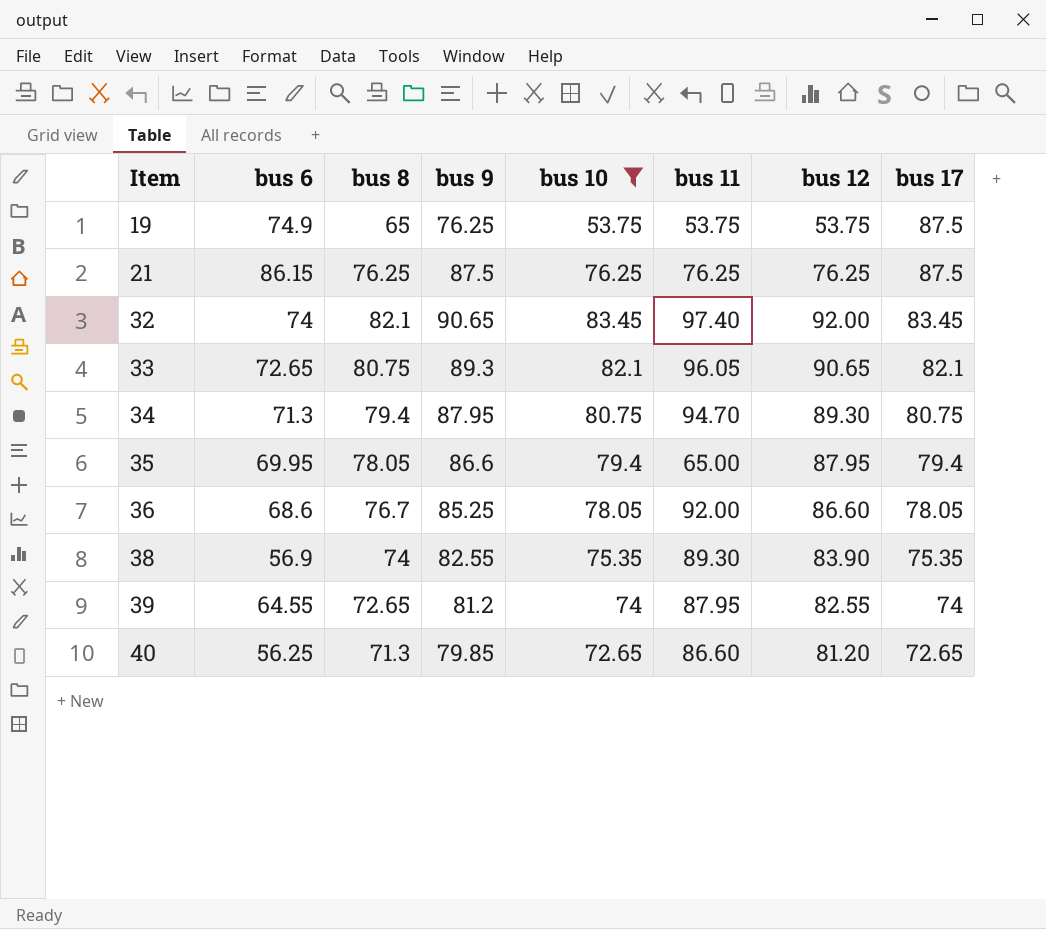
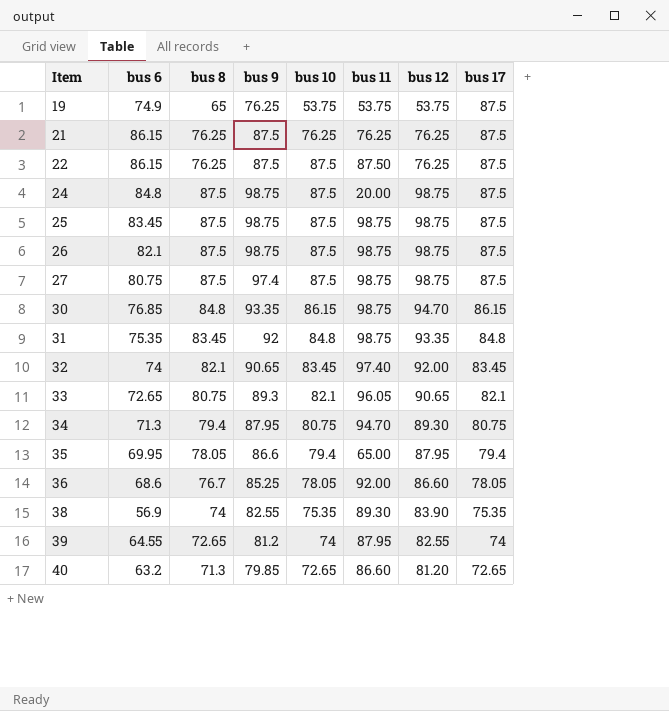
filter: bus 10 <= 83.45 -> none
40 | bus 6: 56.25 -> 63.2

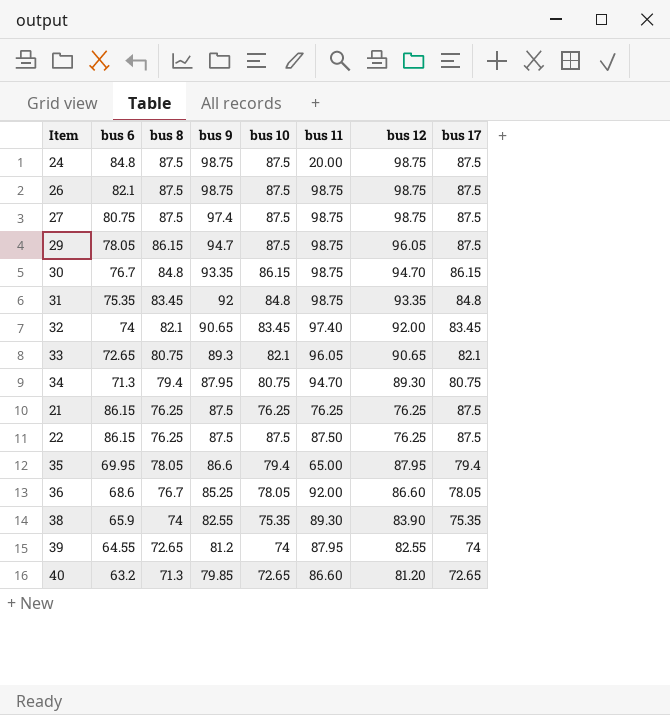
row order: Item ascending -> bus 9 descending
row 19: 74.9 | 65 | 76.25 | 53.75 | 53.75 | 53.75 | 87.5 -> none
row 25: 83.45 | 87.5 | 98.75 | 87.5 | 98.75 | 98.75 | 87.5 -> none
row 29: none -> 78.05 | 86.15 | 94.7 | 87.5 | 98.75 | 96.05 | 87.5
30 | bus 6: 76.85 -> 76.7
38 | bus 6: 56.9 -> 65.9

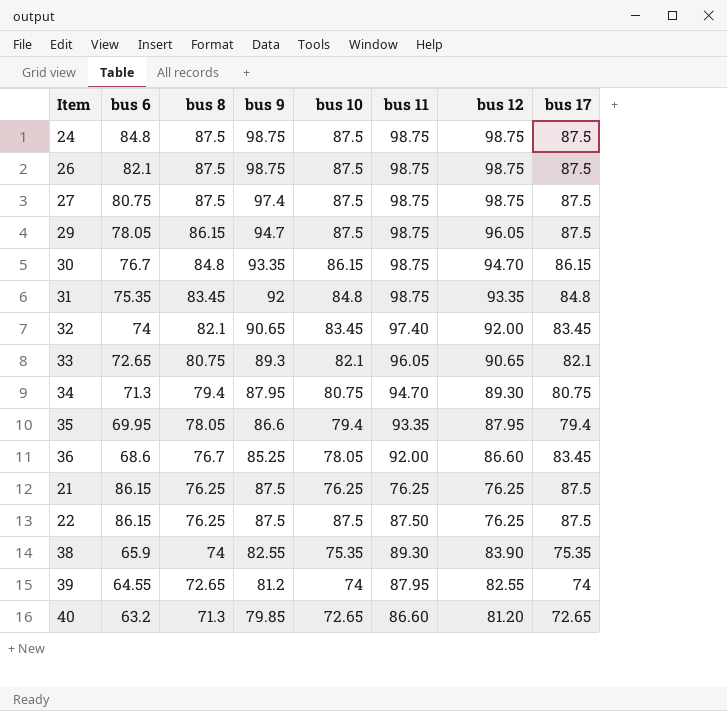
row order: bus 9 descending -> bus 8 descending
24 | bus 11: 20.00 -> 98.75
35 | bus 11: 65.00 -> 93.35
36 | bus 17: 78.05 -> 83.45

